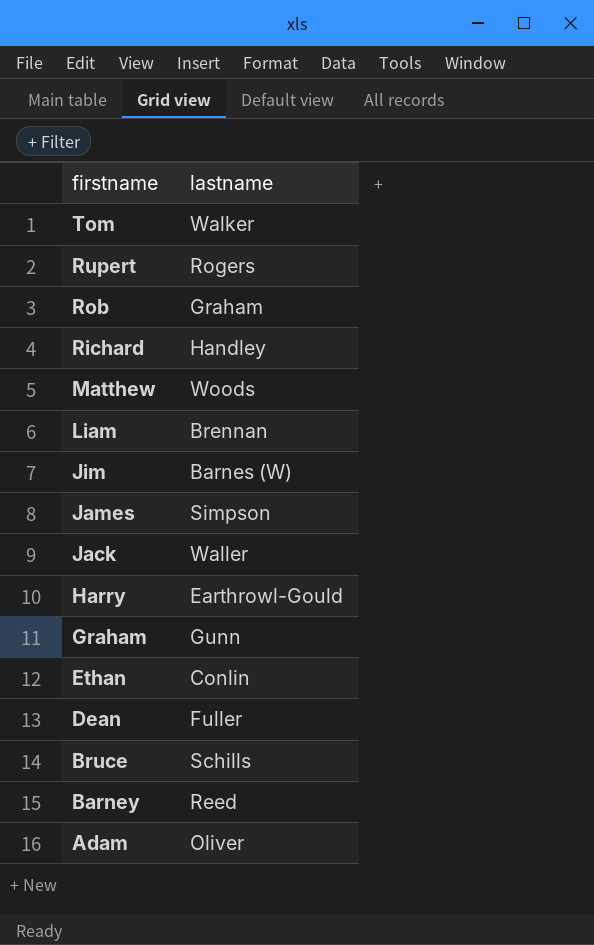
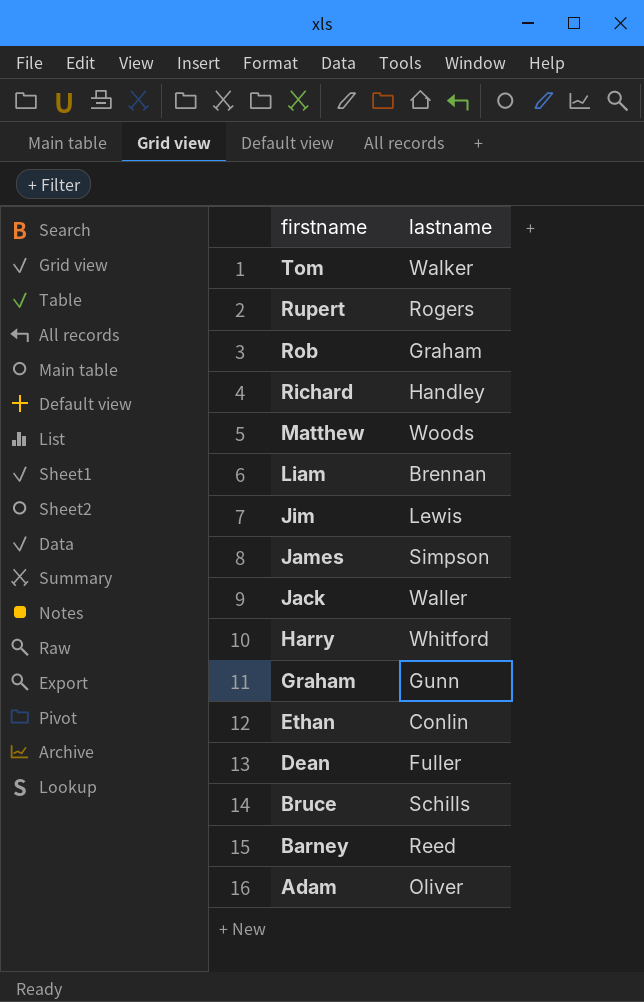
Jim | lastname: Barnes (W) -> Lewis
Harry | lastname: Earthrowl-Gould -> Whitford

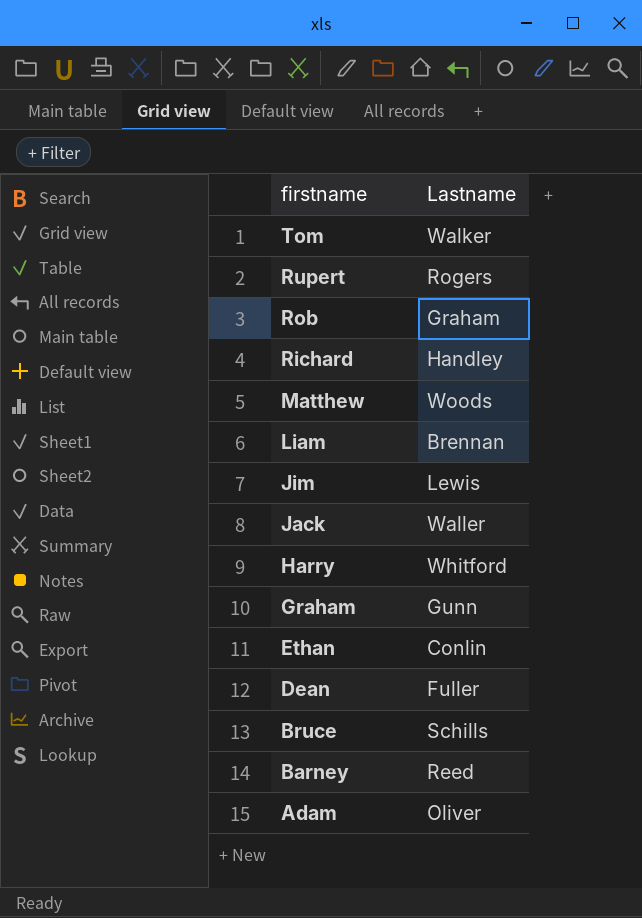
column name: lastname -> Lastname
row James: Simpson -> none

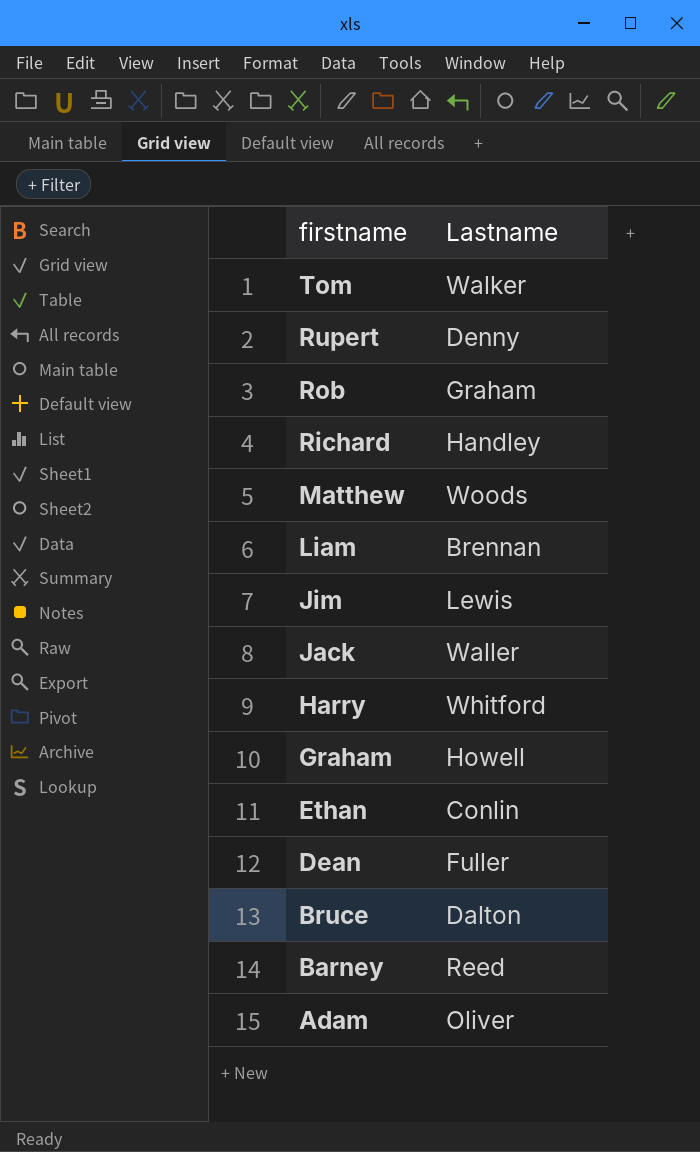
Rupert | Lastname: Rogers -> Denny
Graham | Lastname: Gunn -> Howell
Bruce | Lastname: Schills -> Dalton

